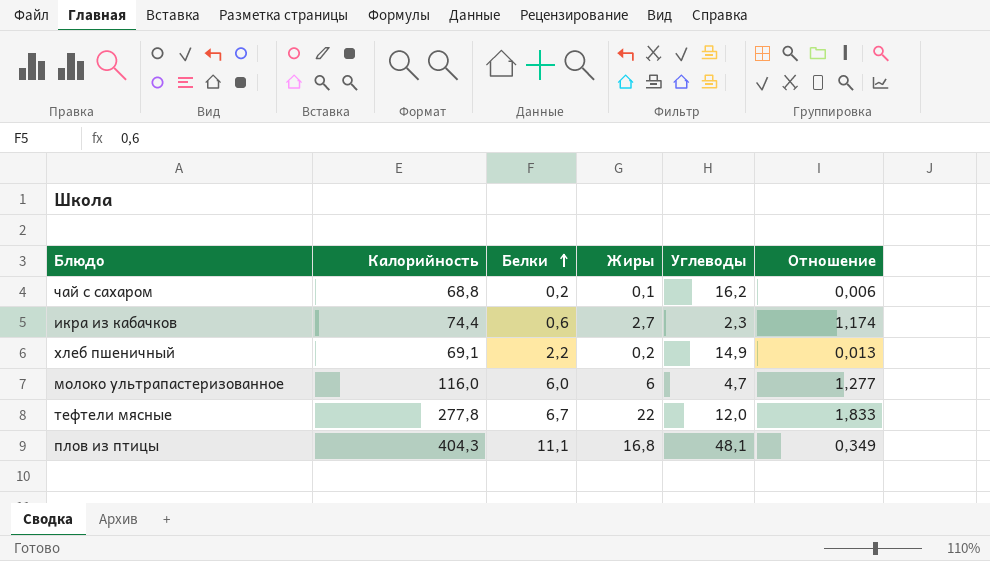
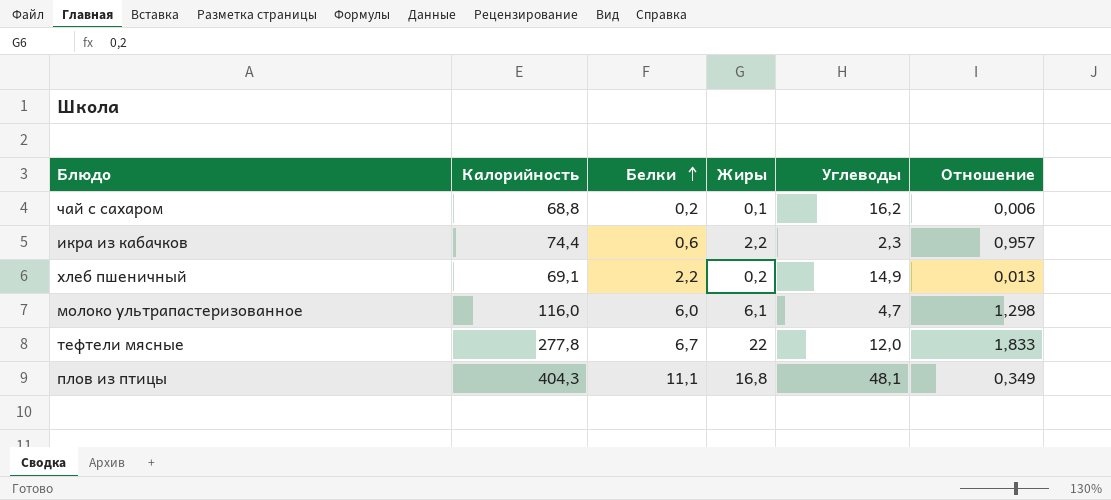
икра из кабачков | Жиры: 2,7 -> 2,2
икра из кабачков | Отношение: 1,174 -> 0,957
молоко ультрапастеризованное | Жиры: 6 -> 6,1
молоко ультрапастеризованное | Отношение: 1,277 -> 1,298

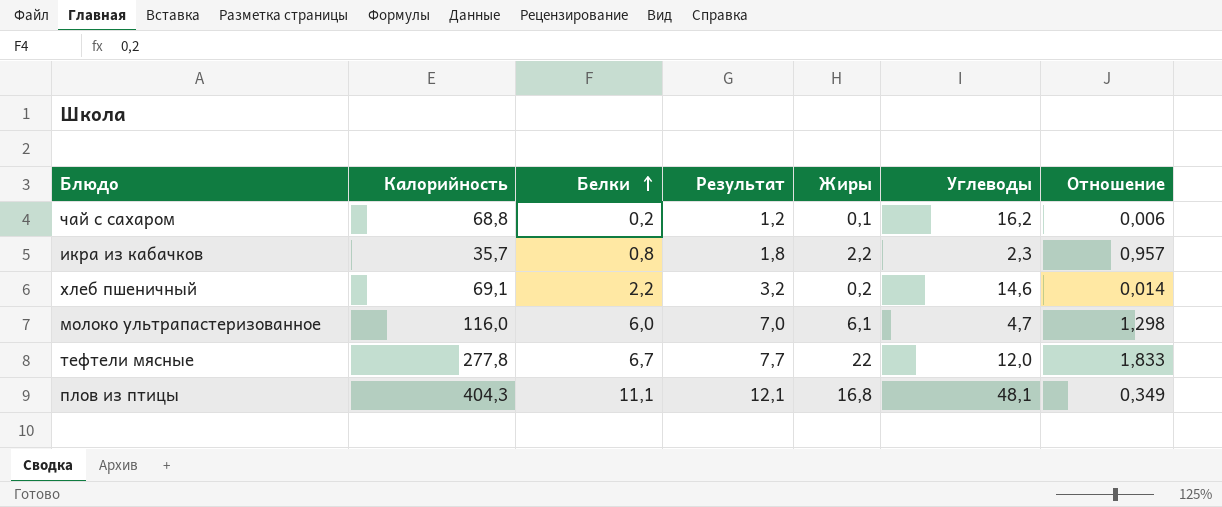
column Результат | formula: none -> [Белки] + 1
икра из кабачков | Калорийность: 74,4 -> 35,7
икра из кабачков | Белки: 0,6 -> 0,8
хлеб пшеничный | Углеводы: 14,9 -> 14,6
хлеб пшеничный | Отношение: 0,013 -> 0,014

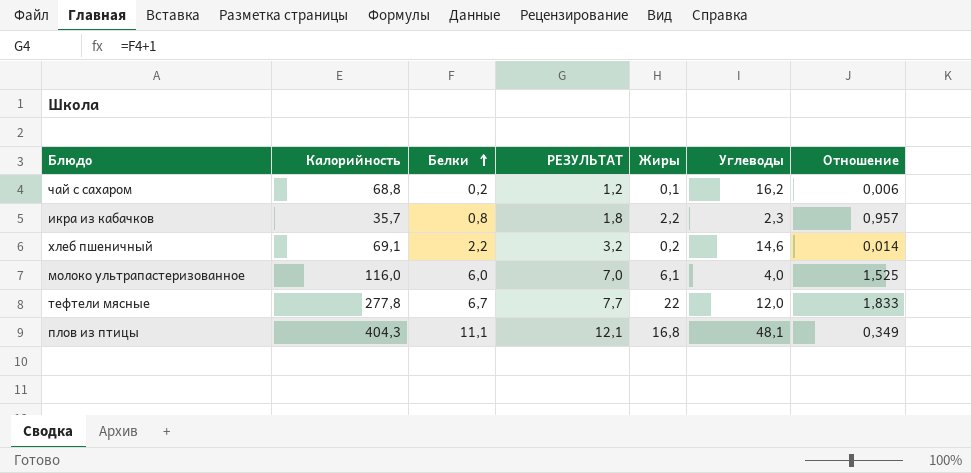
column name: Результат -> РЕЗУЛЬТАТ
молоко ультрапастеризованное | Углеводы: 4,7 -> 4,0
молоко ультрапастеризованное | Отношение: 1,298 -> 1,525

